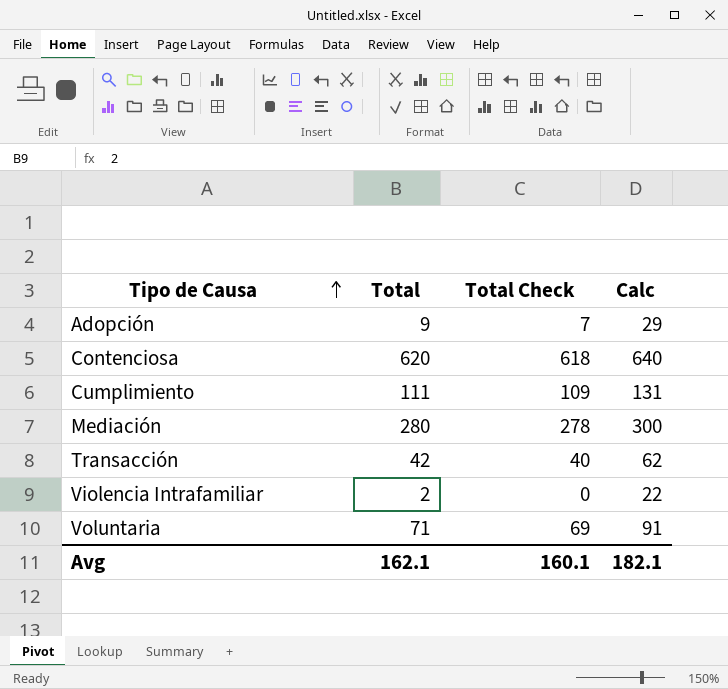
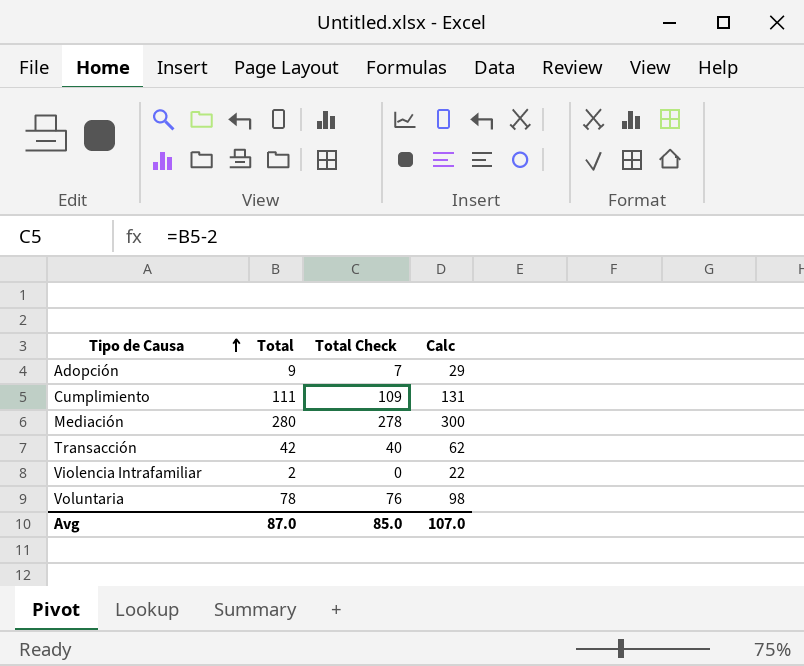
row Contenciosa: 620 | 618 | 640 -> none
Voluntaria | Total: 71 -> 78
Voluntaria | Total Check: 69 -> 76
Voluntaria | Calc: 91 -> 98
Avg | Total: 162.1 -> 87.0
Avg | Total Check: 160.1 -> 85.0
Avg | Calc: 182.1 -> 107.0

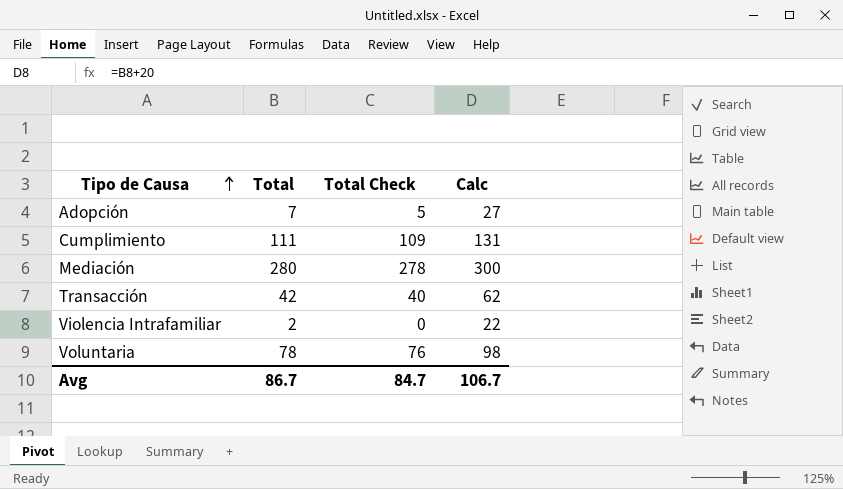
Adopción | Total: 9 -> 7
Adopción | Total Check: 7 -> 5
Adopción | Calc: 29 -> 27
Avg | Total: 87.0 -> 86.7
Avg | Total Check: 85.0 -> 84.7
Avg | Calc: 107.0 -> 106.7

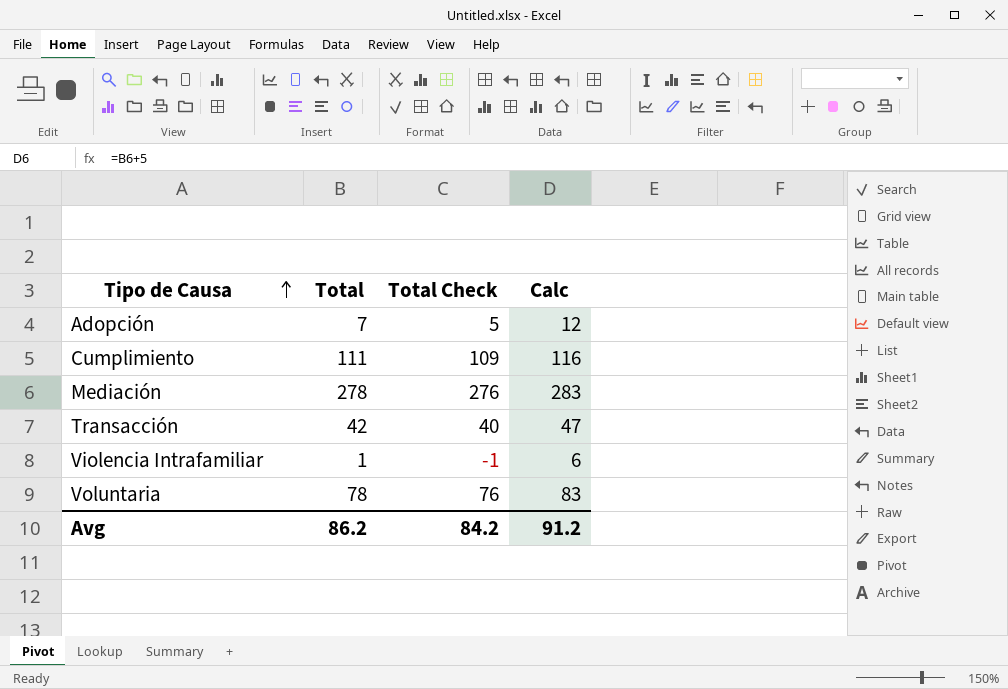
column Calc | formula: [Total] + 20 -> [Total] + 5
Mediación | Total: 280 -> 278
Mediación | Total Check: 278 -> 276
Violencia Intrafamiliar | Total: 2 -> 1
Violencia Intrafamiliar | Total Check: 0 -> -1
Avg | Total: 86.7 -> 86.2
Avg | Total Check: 84.7 -> 84.2
Avg | Calc: 106.7 -> 91.2

